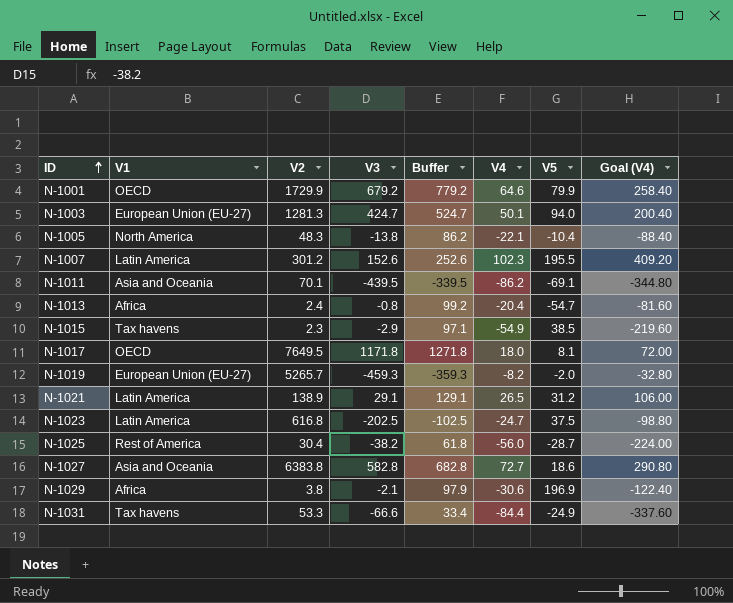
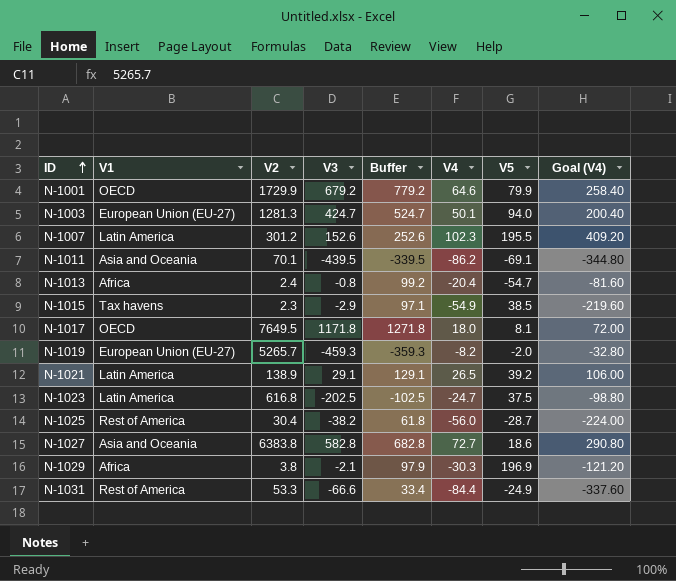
row N-1005: North America | 48.3 | -13.8 | 86.2 | -22.1 | -10.4 | -88.40 -> none
N-1021 | V5: 31.2 -> 39.2
N-1029 | V4: -30.6 -> -30.3
N-1029 | Goal (V4): -122.40 -> -121.20
N-1031 | V1: Tax havens -> Rest of America

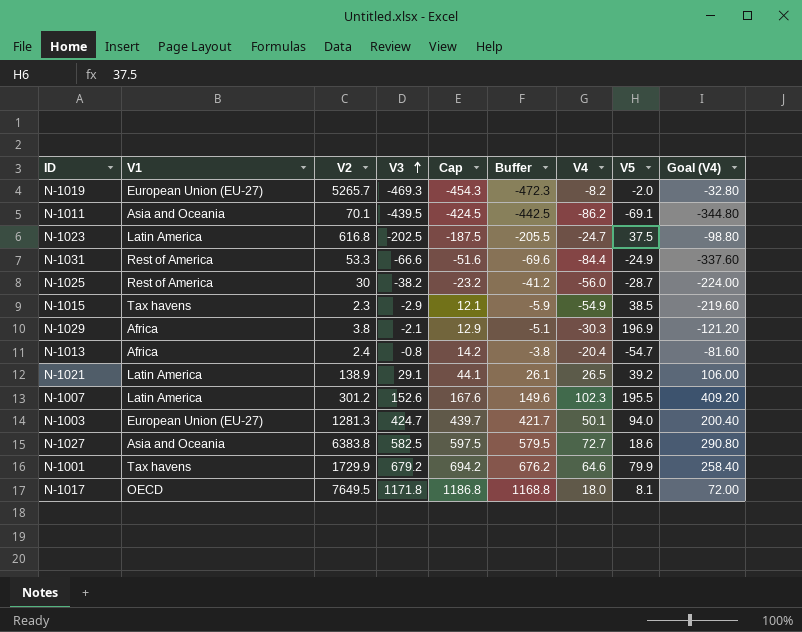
row order: ID ascending -> V3 ascending
column Cap | formula: none -> [V3] + 15
column Buffer | formula: [V3] + 100 -> [V3] - 3
N-1019 | V3: -459.3 -> -469.3
N-1025 | V2: 30.4 -> 30
N-1027 | V3: 582.8 -> 582.5
N-1001 | V1: OECD -> Tax havens

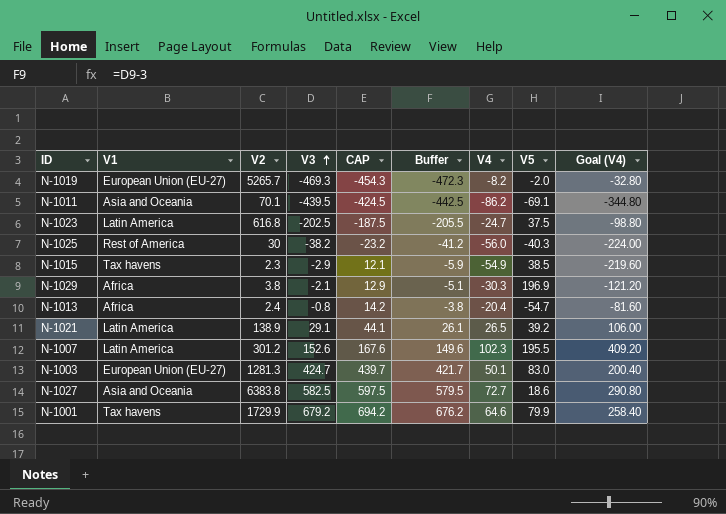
column name: Cap -> CAP
row N-1031: Rest of America | 53.3 | -66.6 | -51.6 | -69.6 | -84.4 | -24.9 | -337.60 -> none
row N-1017: OECD | 7649.5 | 1171.8 | 1186.8 | 1168.8 | 18.0 | 8.1 | 72.00 -> none
N-1025 | V5: -28.7 -> -40.3
N-1003 | V5: 94.0 -> 83.0

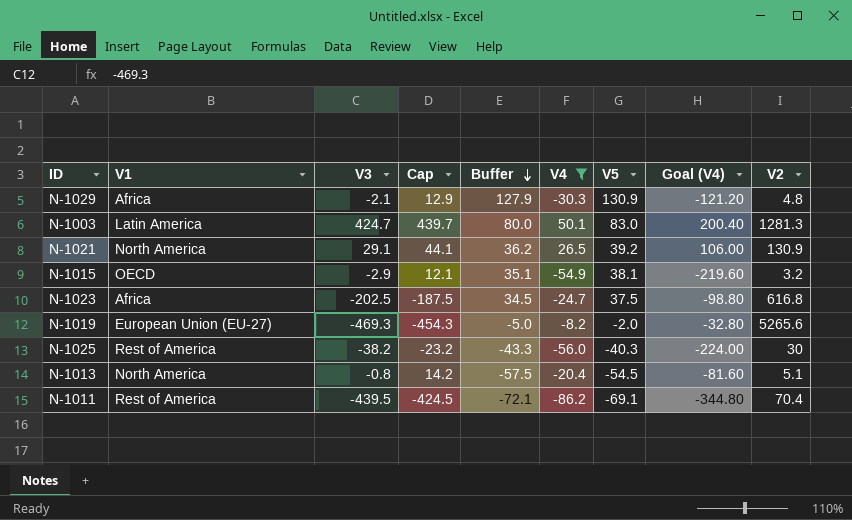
filter: none -> V4 <= 50.1
row order: V3 ascending -> Buffer descending
column name: CAP -> Cap
column Buffer | formula: [V3] - 3 -> [V5] - 3
column V2 | position: 3 -> 9
N-1029 | V5: 196.9 -> 130.9
N-1029 | V2: 3.8 -> 4.8
N-1003 | V1: European Union (EU-27) -> Latin America
N-1021 | V1: Latin America -> North America
N-1021 | V2: 138.9 -> 130.9
N-1015 | V1: Tax havens -> OECD
N-1015 | V5: 38.5 -> 38.1
N-1015 | V2: 2.3 -> 3.2
N-1023 | V1: Latin America -> Africa
N-1019 | V2: 5265.7 -> 5265.6
N-1013 | V1: Africa -> North America
N-1013 | V5: -54.7 -> -54.5
N-1013 | V2: 2.4 -> 5.1
N-1011 | V1: Asia and Oceania -> Rest of America
N-1011 | V2: 70.1 -> 70.4

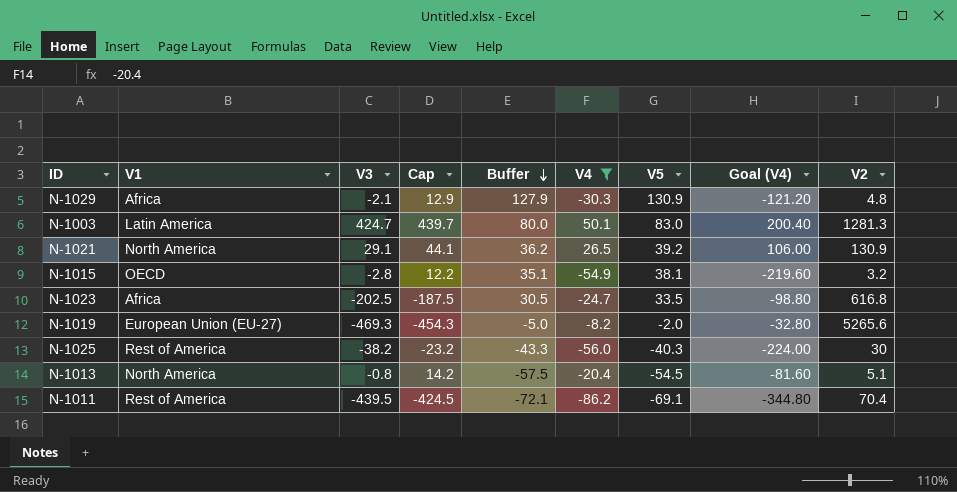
N-1015 | V3: -2.9 -> -2.8
N-1015 | Cap: 12.1 -> 12.2
N-1023 | Buffer: 34.5 -> 30.5
N-1023 | V5: 37.5 -> 33.5

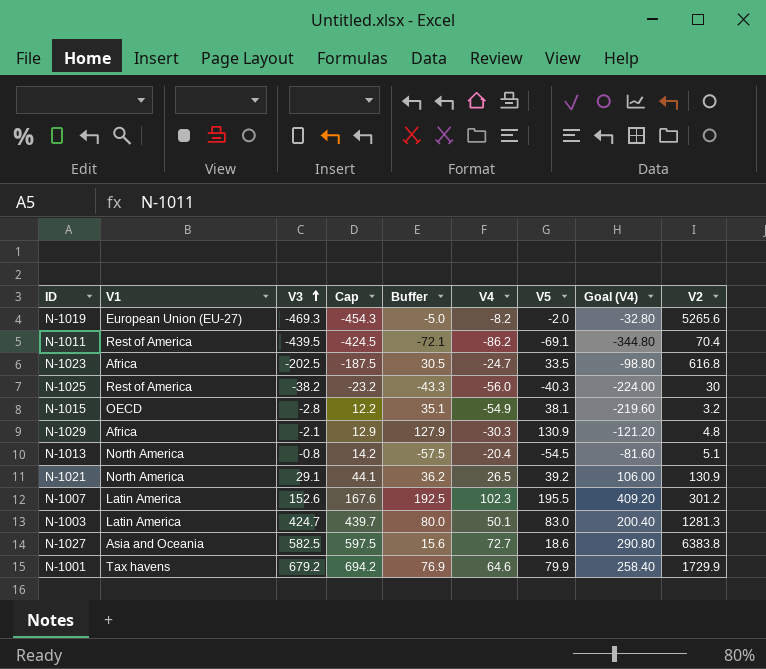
filter: V4 <= 50.1 -> none
row order: Buffer descending -> V3 ascending

